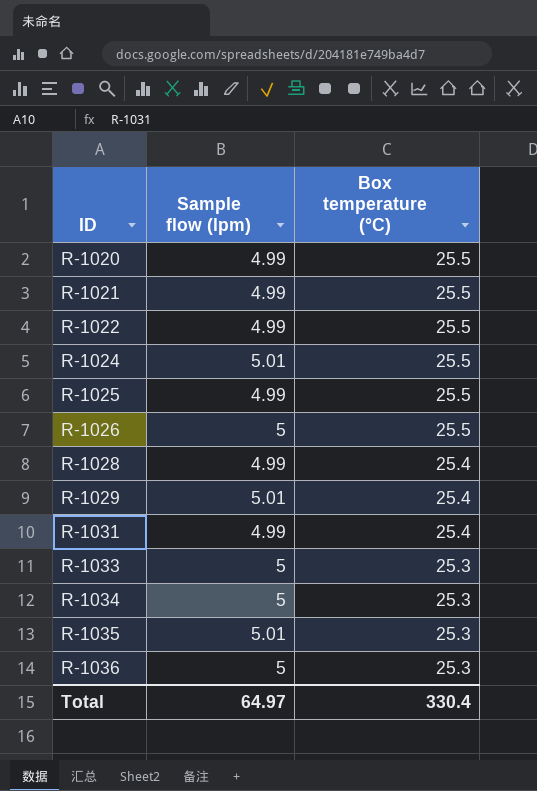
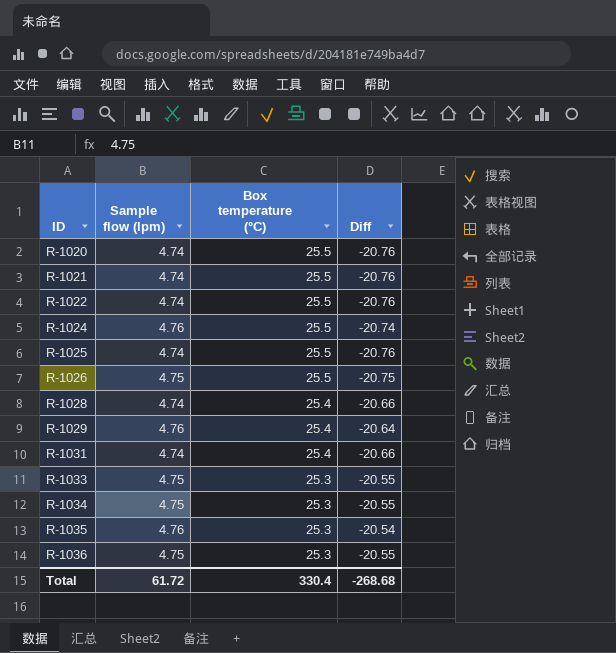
column Diff | formula: none -> [Sample flow (lpm)] - [Box temperature (°C)]
R-1020 | Sample flow (lpm): 4.99 -> 4.74
R-1021 | Sample flow (lpm): 4.99 -> 4.74
R-1022 | Sample flow (lpm): 4.99 -> 4.74
R-1024 | Sample flow (lpm): 5.01 -> 4.76
R-1025 | Sample flow (lpm): 4.99 -> 4.74
R-1026 | Sample flow (lpm): 5 -> 4.75
R-1028 | Sample flow (lpm): 4.99 -> 4.74
R-1029 | Sample flow (lpm): 5.01 -> 4.76
R-1031 | Sample flow (lpm): 4.99 -> 4.74
R-1033 | Sample flow (lpm): 5 -> 4.75
R-1034 | Sample flow (lpm): 5 -> 4.75
R-1035 | Sample flow (lpm): 5.01 -> 4.76
R-1036 | Sample flow (lpm): 5 -> 4.75
Total | Sample flow (lpm): 64.97 -> 61.72

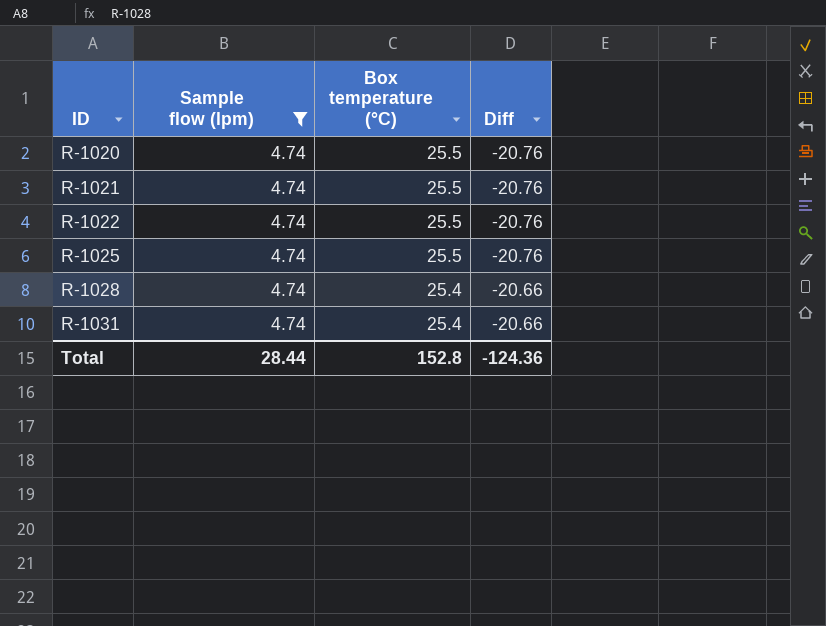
filter: none -> Sample flow (lpm) = 4.74
Total | Sample flow (lpm): 61.72 -> 28.44
Total | Box temperature (°C): 330.4 -> 152.8
Total | Diff: -268.68 -> -124.36

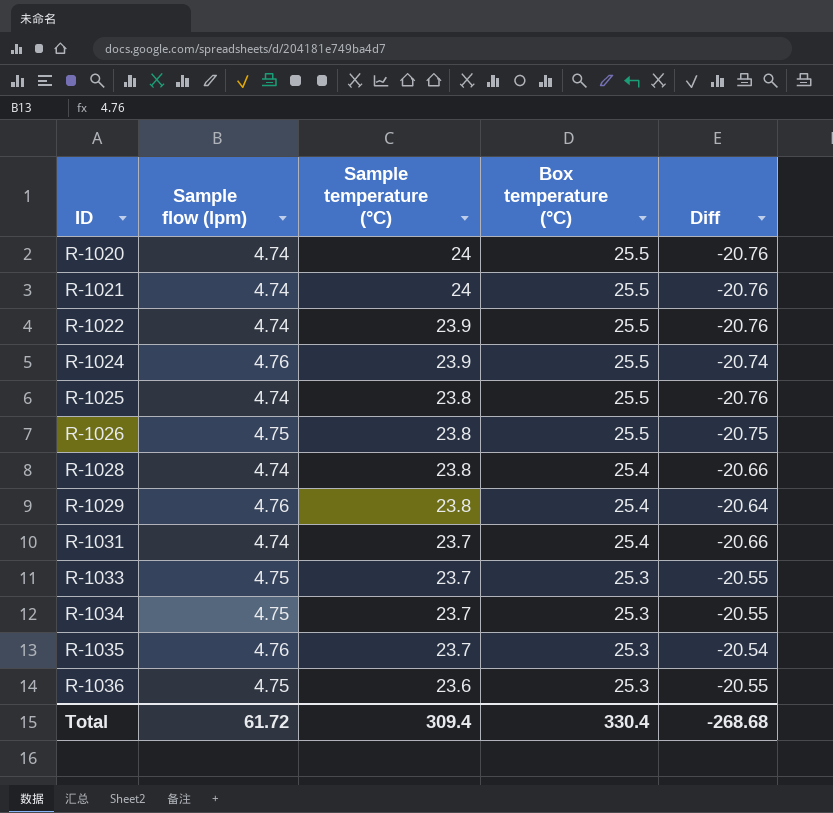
filter: Sample flow (lpm) = 4.74 -> none
column Sample temperature (°C) | position: none -> 3
Total | Sample flow (lpm): 28.44 -> 61.72
Total | Box temperature (°C): 152.8 -> 330.4
Total | Diff: -124.36 -> -268.68

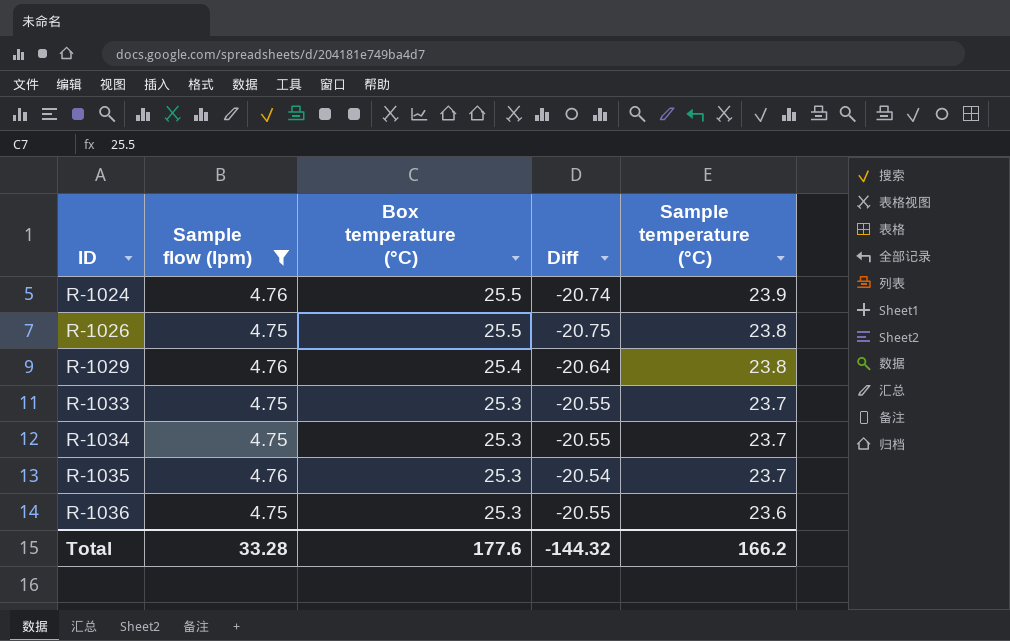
filter: none -> Sample flow (lpm) != 4.74
column Sample temperature (°C) | position: 3 -> 5
Total | Sample flow (lpm): 61.72 -> 33.28
Total | Box temperature (°C): 330.4 -> 177.6
Total | Diff: -268.68 -> -144.32
Total | Sample temperature (°C): 309.4 -> 166.2

